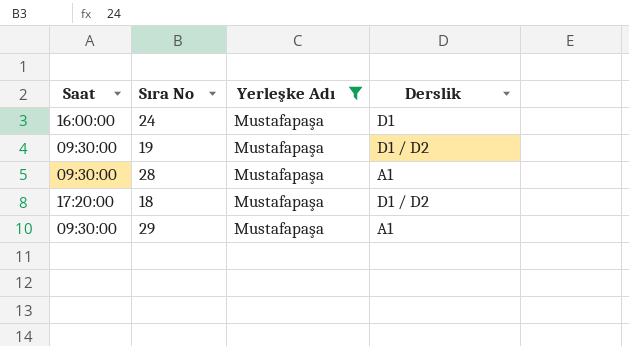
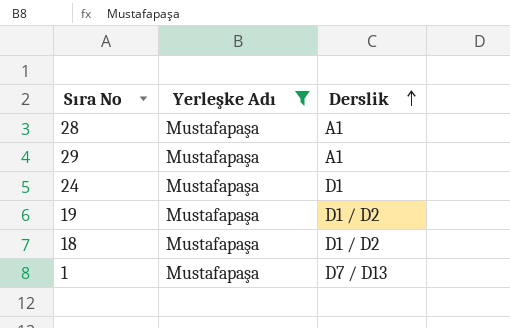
row order: none -> Derslik ascending
column Saat | position: 1 -> none
row 1: none -> Mustafapaşa | D7 / D13

